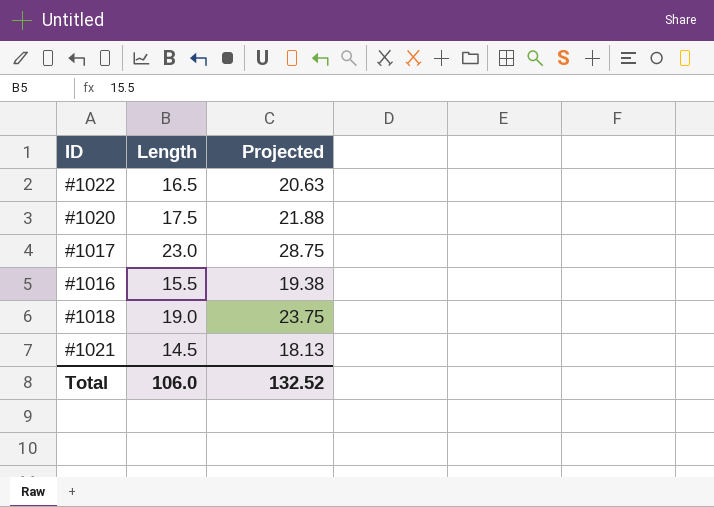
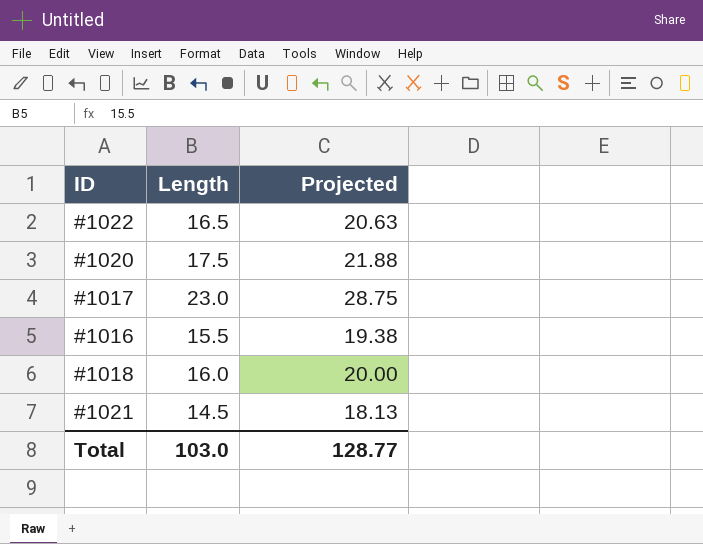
#1018 | Length: 19.0 -> 16.0
#1018 | Projected: 23.75 -> 20.00
Total | Length: 106.0 -> 103.0
Total | Projected: 132.52 -> 128.77

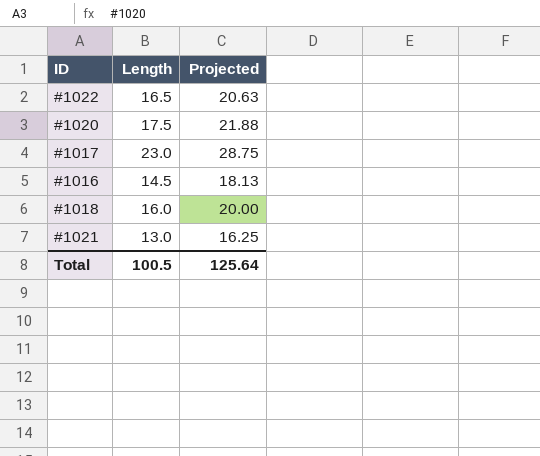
#1016 | Length: 15.5 -> 14.5
#1016 | Projected: 19.38 -> 18.13
#1021 | Length: 14.5 -> 13.0
#1021 | Projected: 18.13 -> 16.25
Total | Length: 103.0 -> 100.5
Total | Projected: 128.77 -> 125.64

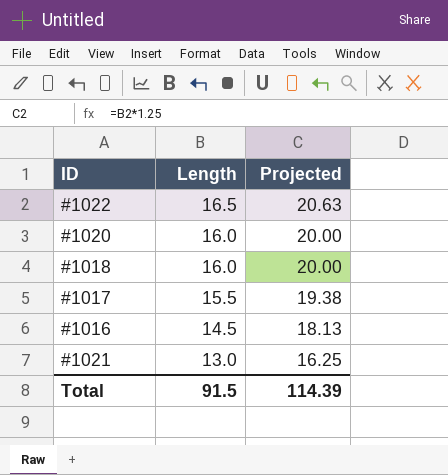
row order: none -> Length descending
#1020 | Length: 17.5 -> 16.0
#1020 | Projected: 21.88 -> 20.00
#1017 | Length: 23.0 -> 15.5
#1017 | Projected: 28.75 -> 19.38
Total | Length: 100.5 -> 91.5
Total | Projected: 125.64 -> 114.39

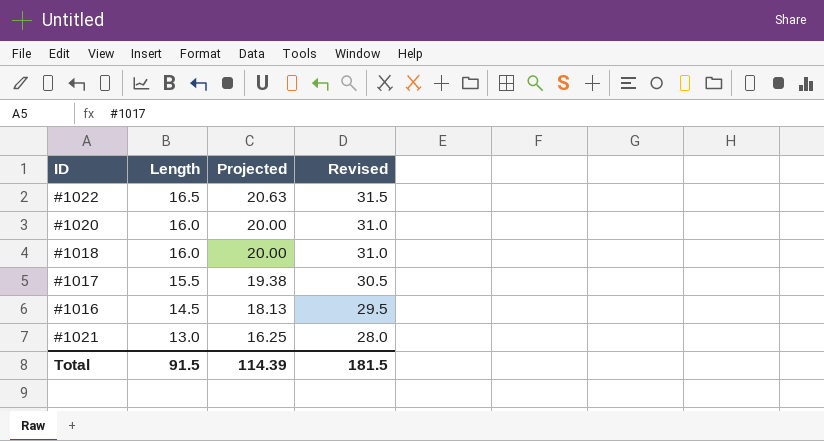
column Revised | formula: none -> [Length] + 15

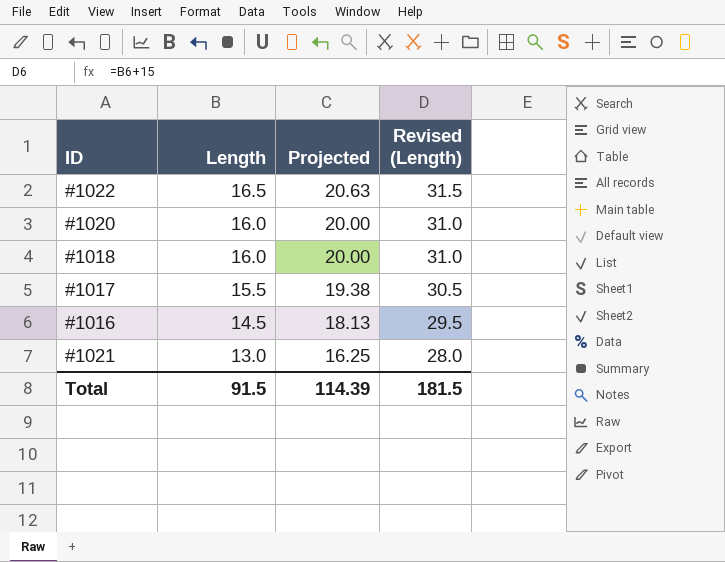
column name: Revised -> Revised (Length)

